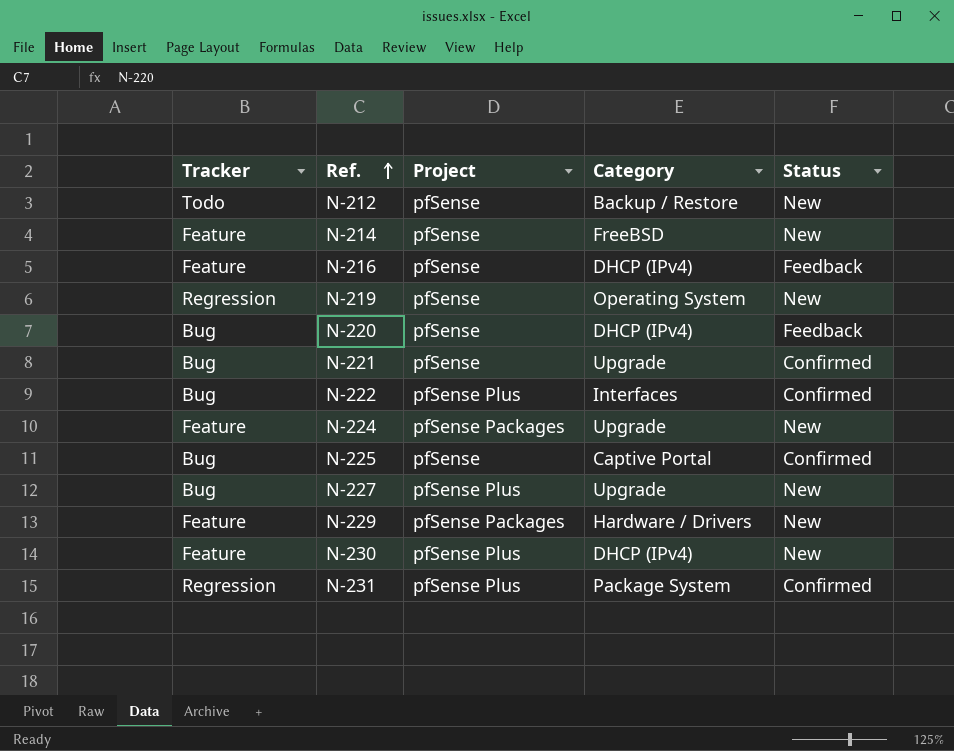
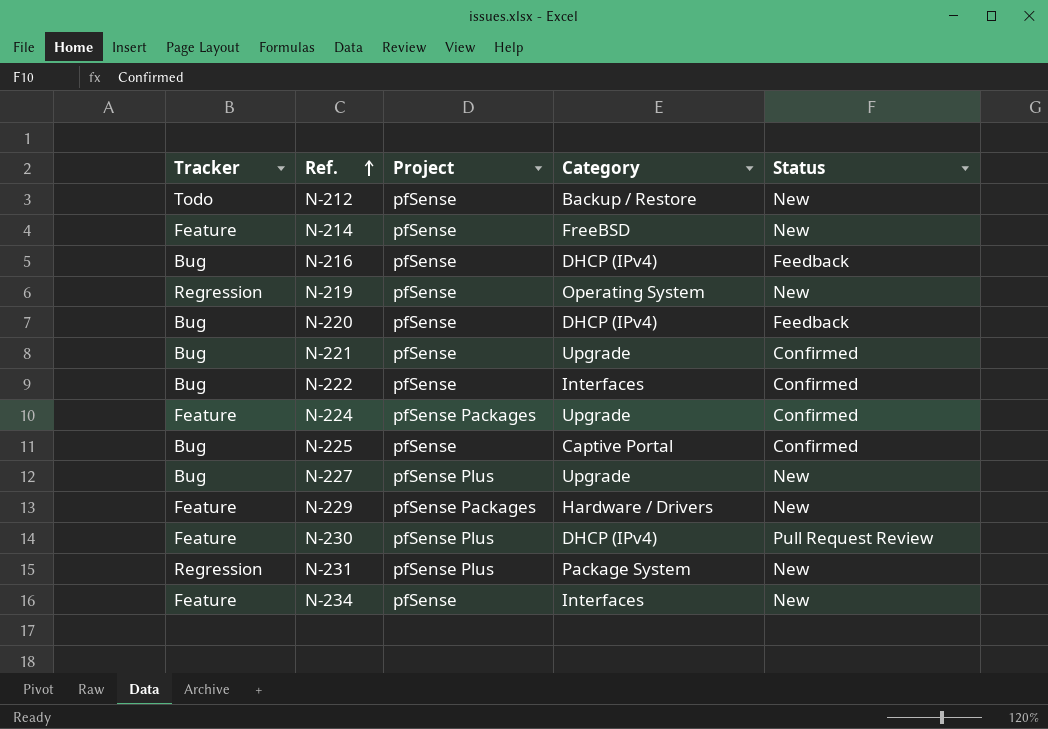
N-216 | Tracker: Feature -> Bug
N-222 | Project: pfSense Plus -> pfSense
N-224 | Status: New -> Confirmed
N-230 | Status: New -> Pull Request Review
N-231 | Status: Confirmed -> New
row N-234: none -> Feature | pfSense | Interfaces | New

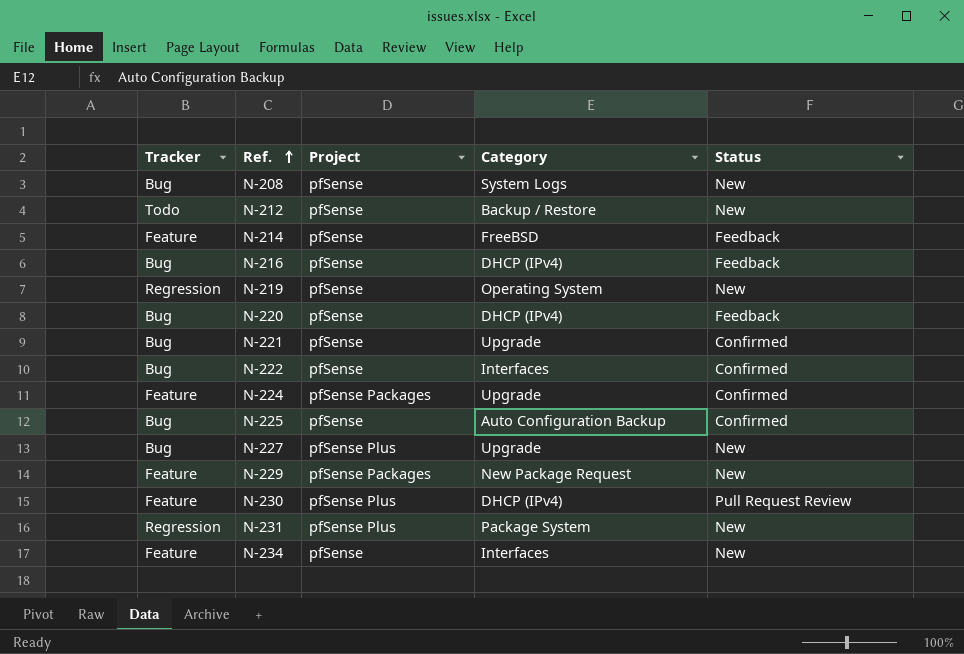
row N-208: none -> Bug | pfSense | System Logs | New
N-214 | Status: New -> Feedback
N-225 | Category: Captive Portal -> Auto Configuration Backup
N-229 | Category: Hardware / Drivers -> New Package Request

